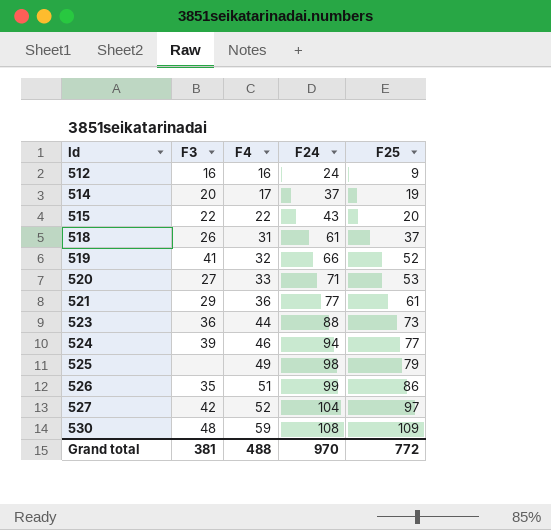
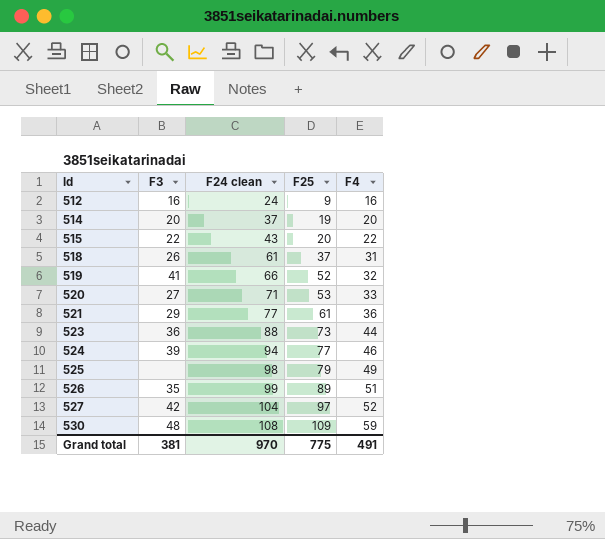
column name: F24 -> F24 clean
column F4 | position: 3 -> 5
514 | F4: 17 -> 20
526 | F25: 86 -> 89
Grand total | F25: 772 -> 775
Grand total | F4: 488 -> 491

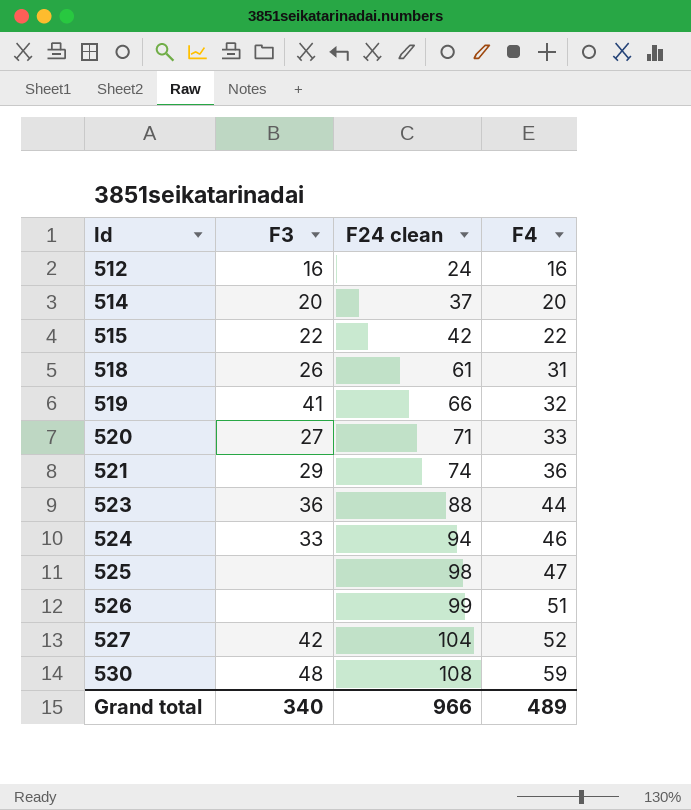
column F25 | position: 4 -> none
515 | F24 clean: 43 -> 42
521 | F24 clean: 77 -> 74
524 | F3: 39 -> 33
525 | F4: 49 -> 47
526 | F3: 35 -> none
Grand total | F3: 381 -> 340
Grand total | F24 clean: 970 -> 966
Grand total | F4: 491 -> 489

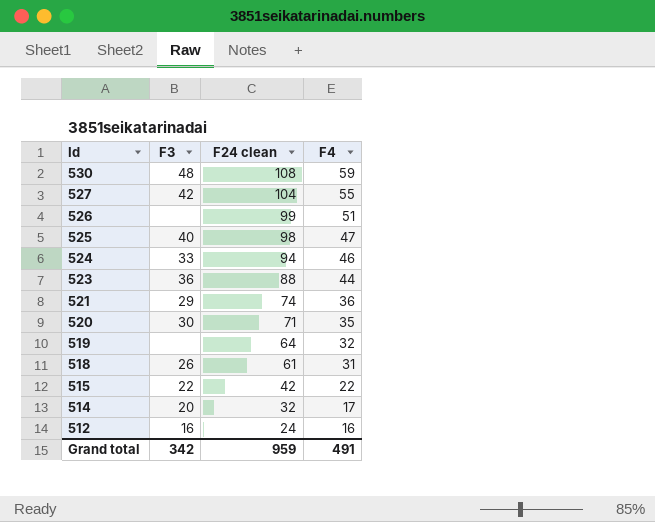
row order: Id ascending -> Id descending
527 | F4: 52 -> 55
525 | F3: none -> 40
520 | F3: 27 -> 30
520 | F4: 33 -> 35
519 | F3: 41 -> none
519 | F24 clean: 66 -> 64
514 | F24 clean: 37 -> 32
514 | F4: 20 -> 17
Grand total | F3: 340 -> 342
Grand total | F24 clean: 966 -> 959
Grand total | F4: 489 -> 491

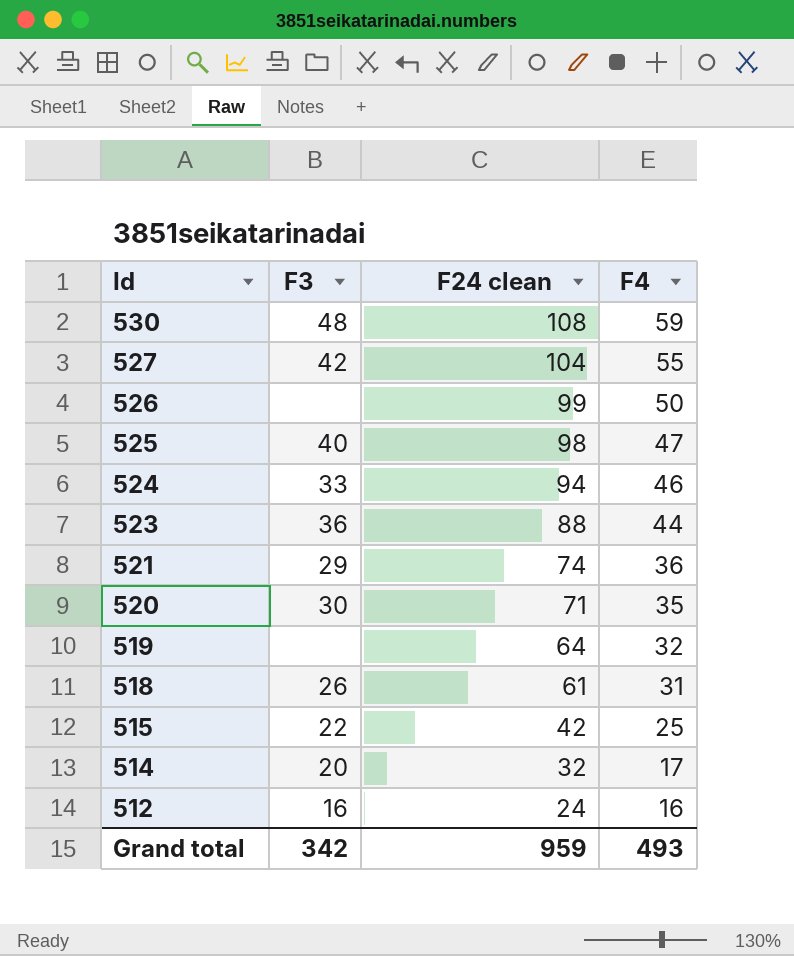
526 | F4: 51 -> 50
515 | F4: 22 -> 25
Grand total | F4: 491 -> 493

